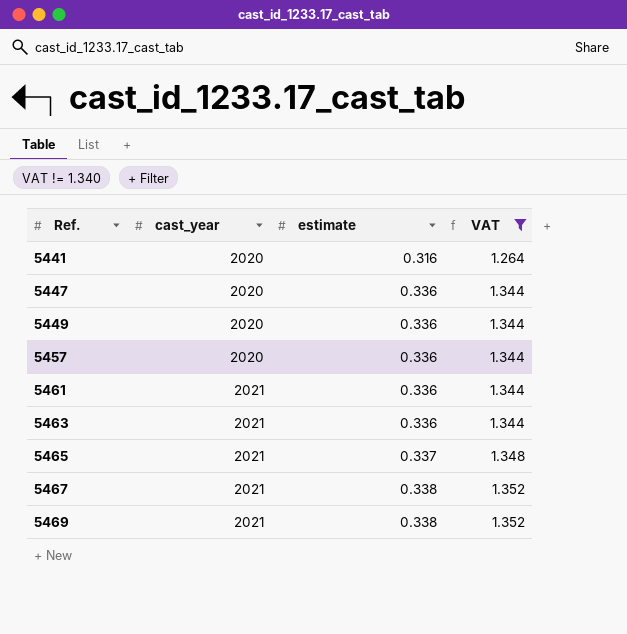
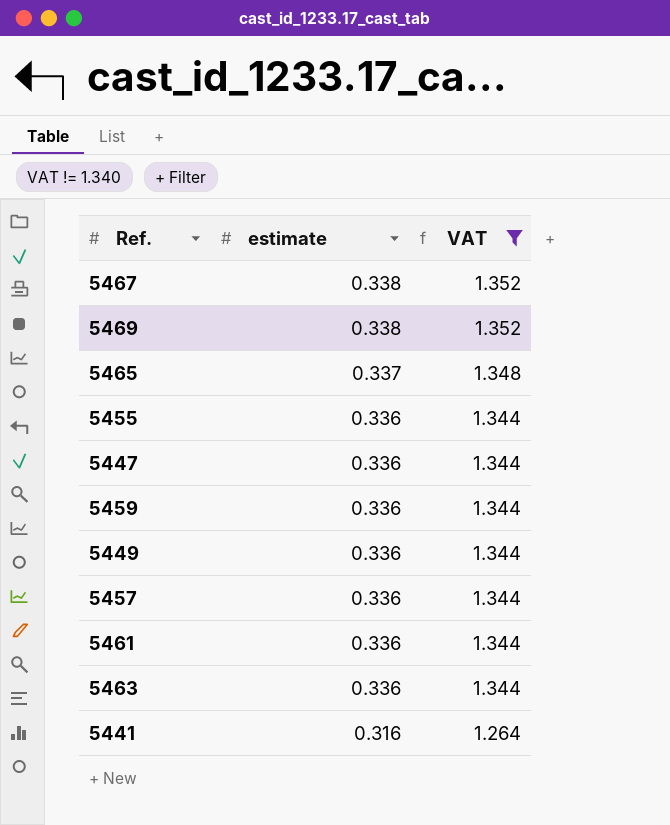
row order: Ref. ascending -> estimate descending
column cast_year | position: 2 -> none
row 5455: none -> 0.336 | 1.344
row 5459: none -> 0.336 | 1.344

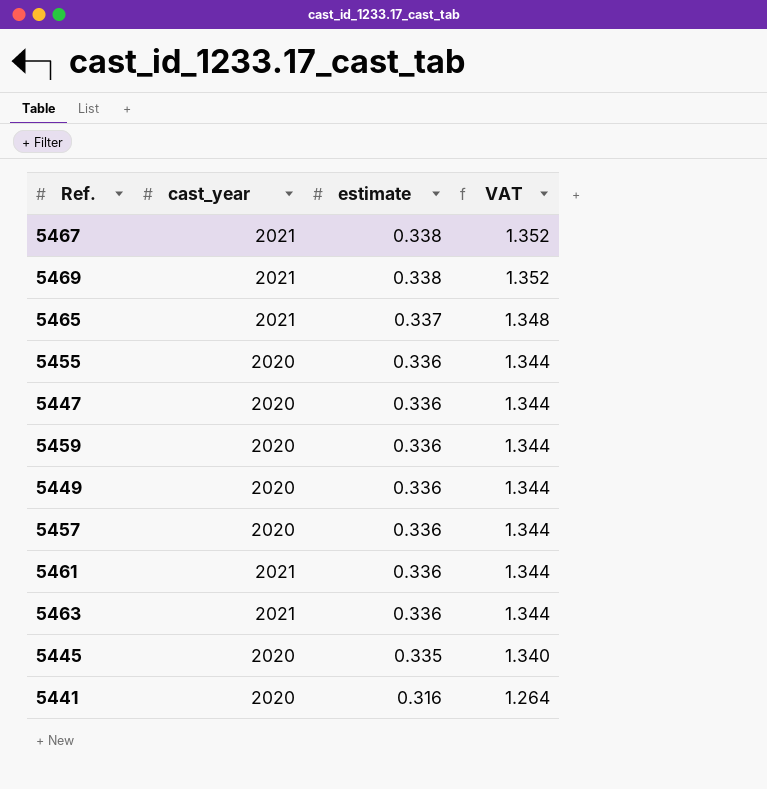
filter: VAT != 1.340 -> none
column cast_year | position: none -> 2

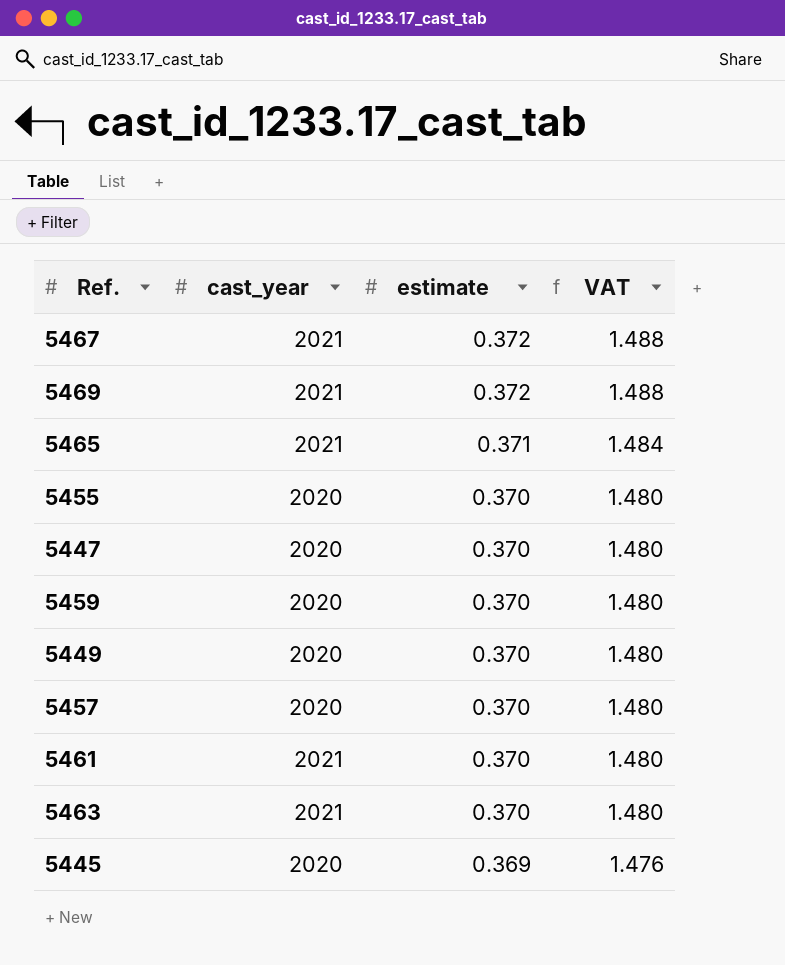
row 5441: 2020 | 0.316 | 1.264 -> none
5467 | estimate: 0.338 -> 0.372
5467 | VAT: 1.352 -> 1.488
5469 | estimate: 0.338 -> 0.372
5469 | VAT: 1.352 -> 1.488
5465 | estimate: 0.337 -> 0.371
5465 | VAT: 1.348 -> 1.484
5455 | estimate: 0.336 -> 0.370
5455 | VAT: 1.344 -> 1.480
5447 | estimate: 0.336 -> 0.370
5447 | VAT: 1.344 -> 1.480
5459 | estimate: 0.336 -> 0.370
5459 | VAT: 1.344 -> 1.480
5449 | estimate: 0.336 -> 0.370
5449 | VAT: 1.344 -> 1.480
5457 | estimate: 0.336 -> 0.370
5457 | VAT: 1.344 -> 1.480
5461 | estimate: 0.336 -> 0.370
5461 | VAT: 1.344 -> 1.480
5463 | estimate: 0.336 -> 0.370
5463 | VAT: 1.344 -> 1.480
5445 | estimate: 0.335 -> 0.369
5445 | VAT: 1.340 -> 1.476

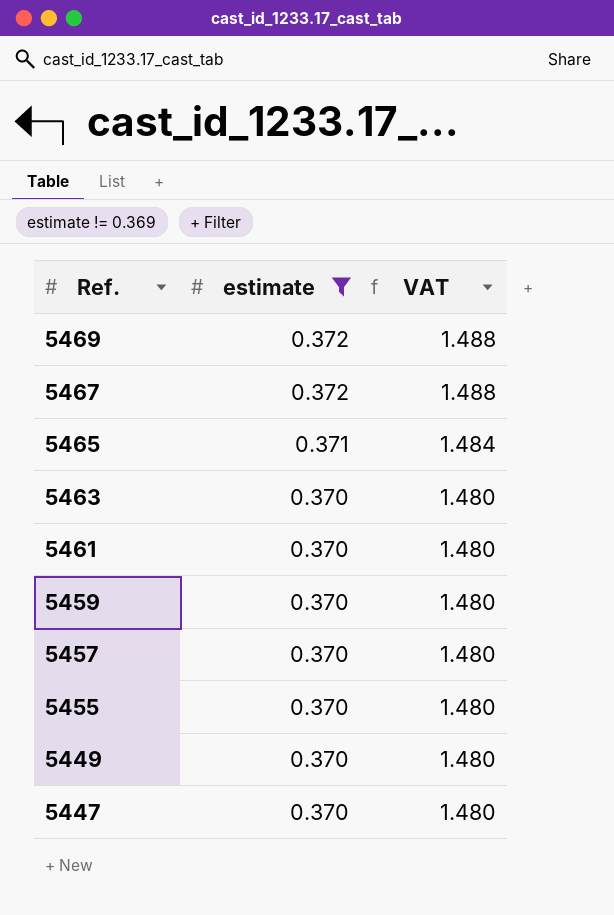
filter: none -> estimate != 0.369
row order: estimate descending -> Ref. descending
column cast_year | position: 2 -> none

